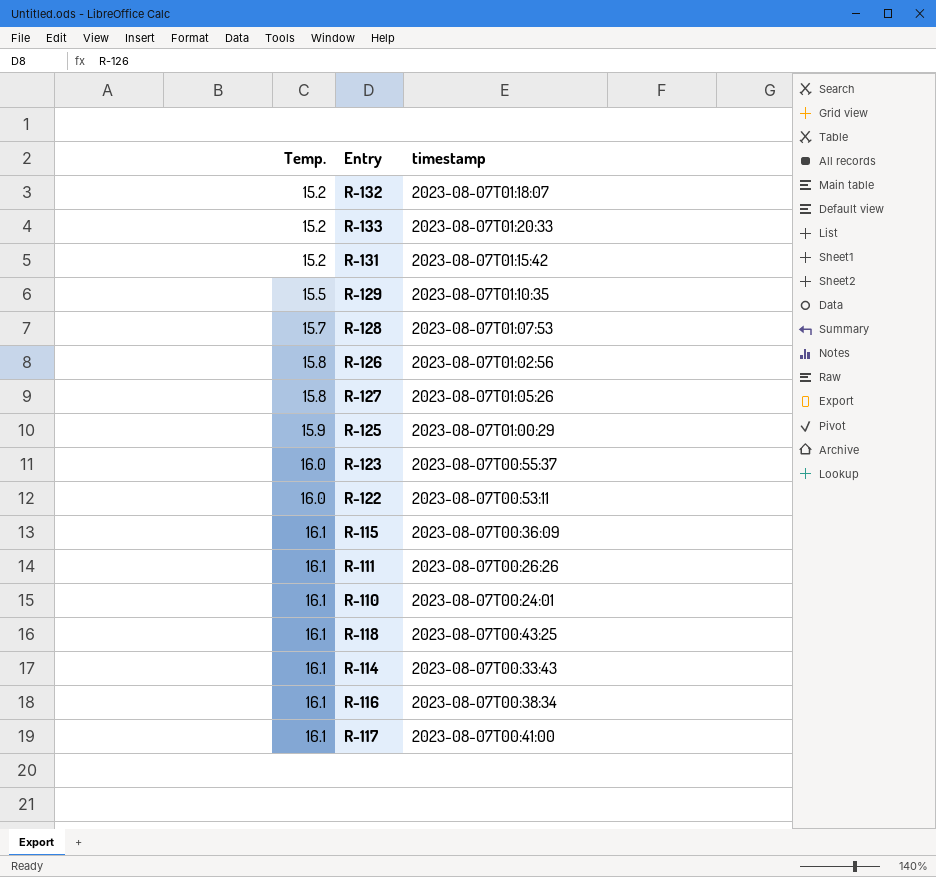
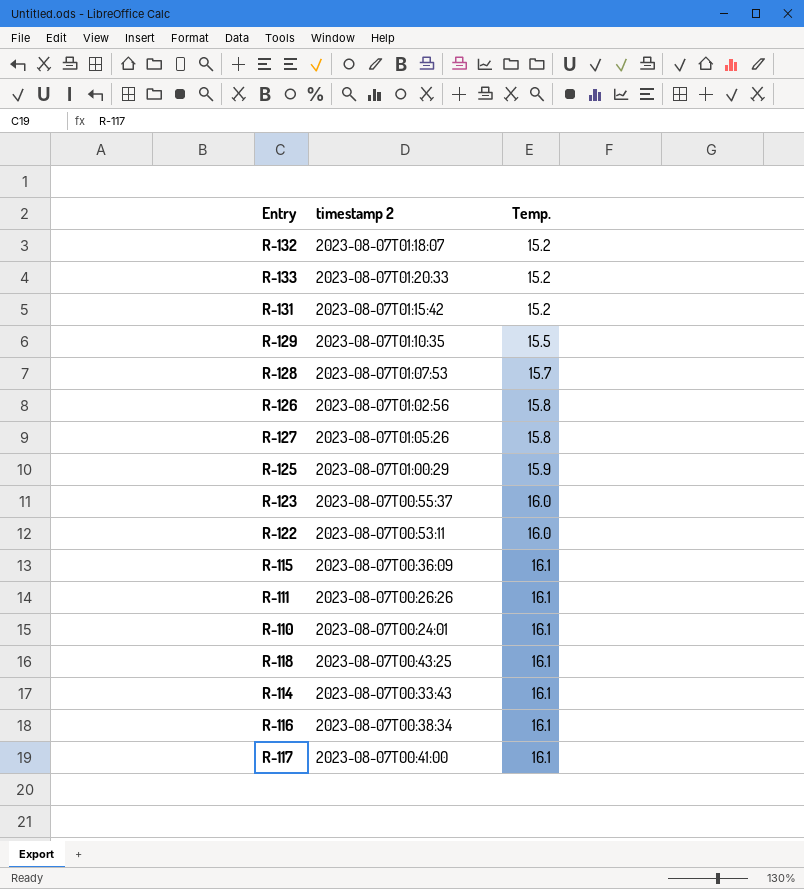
column name: timestamp -> timestamp 2
column Temp. | position: 1 -> 3

